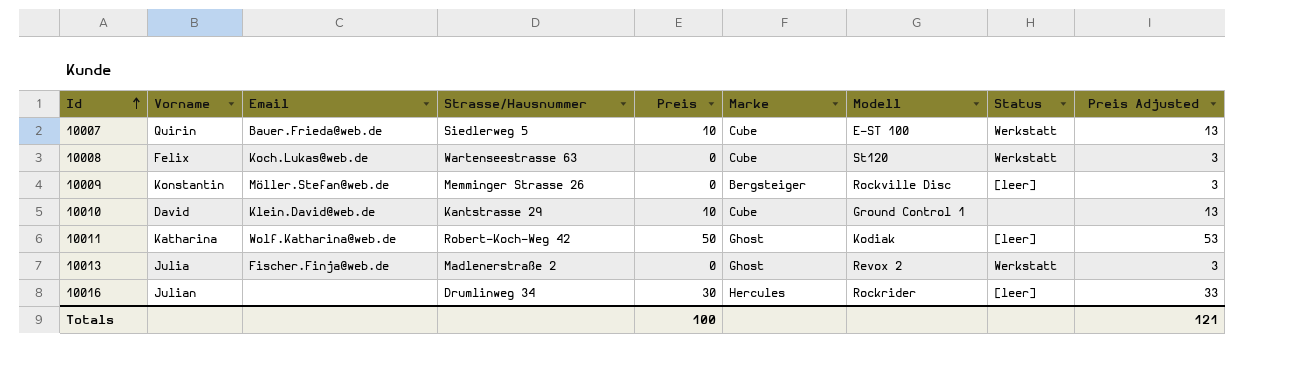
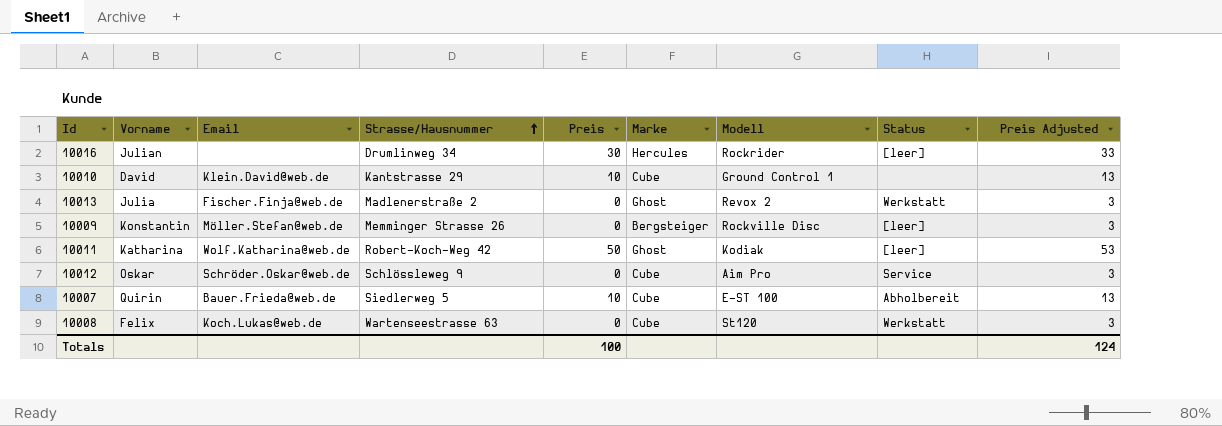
row order: Id ascending -> Strasse/Hausnummer ascending
row 10012: none -> Oskar | Schröder.Oskar@web.de | Schlössleweg 9 | 0 | Cube | Aim Pro | Service | 3
10007 | Status: Werkstatt -> Abholbereit
Totals | Preis Adjusted: 121 -> 124

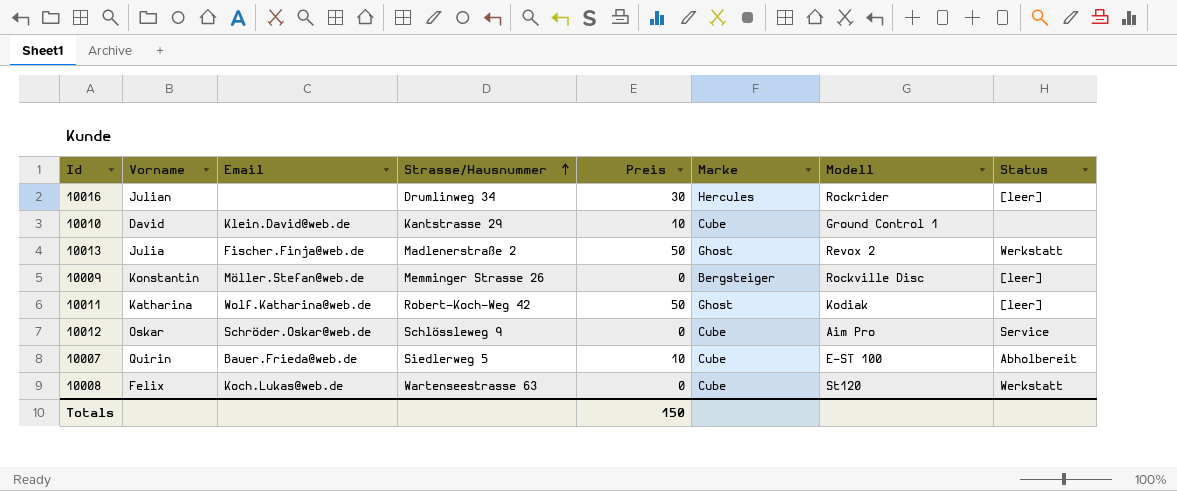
column Preis Adjusted | formula: [Preis] + 3 -> none
10013 | Preis: 0 -> 50
Totals | Preis: 100 -> 150

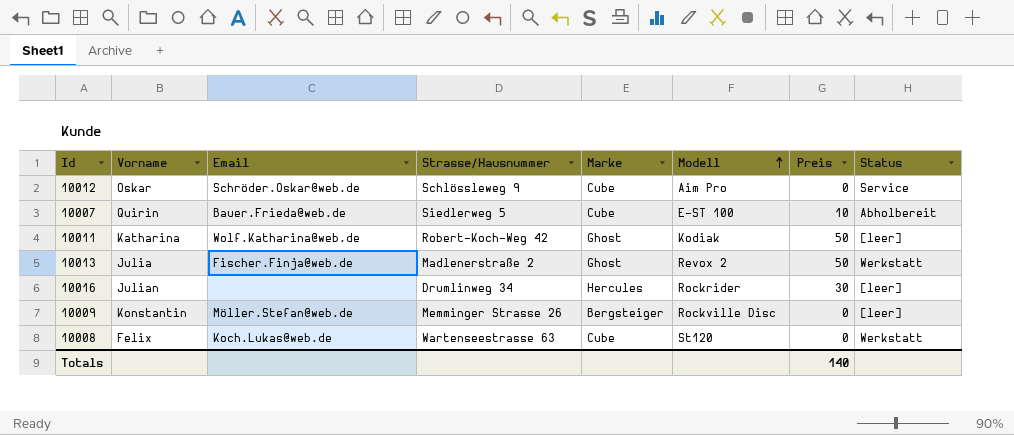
row order: Strasse/Hausnummer ascending -> Modell ascending
column Preis | position: 5 -> 7
row 10010: David | Klein.David@web.de | Kantstrasse 29 | 10 | Cube | Ground Control 1 | none -> none
Totals | Preis: 150 -> 140

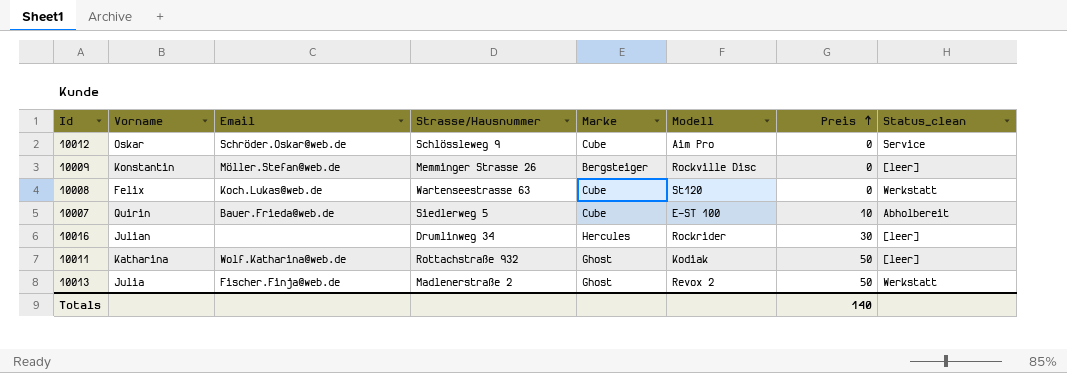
row order: Modell ascending -> Preis ascending
column name: Status -> Status_clean
10011 | Strasse/Hausnummer: Robert-Koch-Weg 42 -> Rottachstraße 932

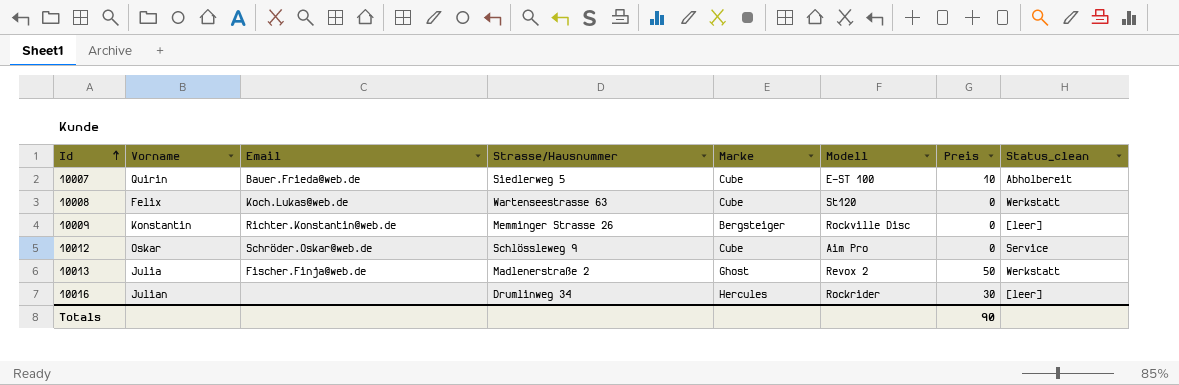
row order: Preis ascending -> Id ascending
row 10011: Katharina | Wolf.Katharina@web.de | Rottachstraße 932 | Ghost | Kodiak | 50 | [leer] -> none
10009 | Email: Möller.Stefan@web.de -> Richter.Konstantin@web.de
Totals | Preis: 140 -> 90

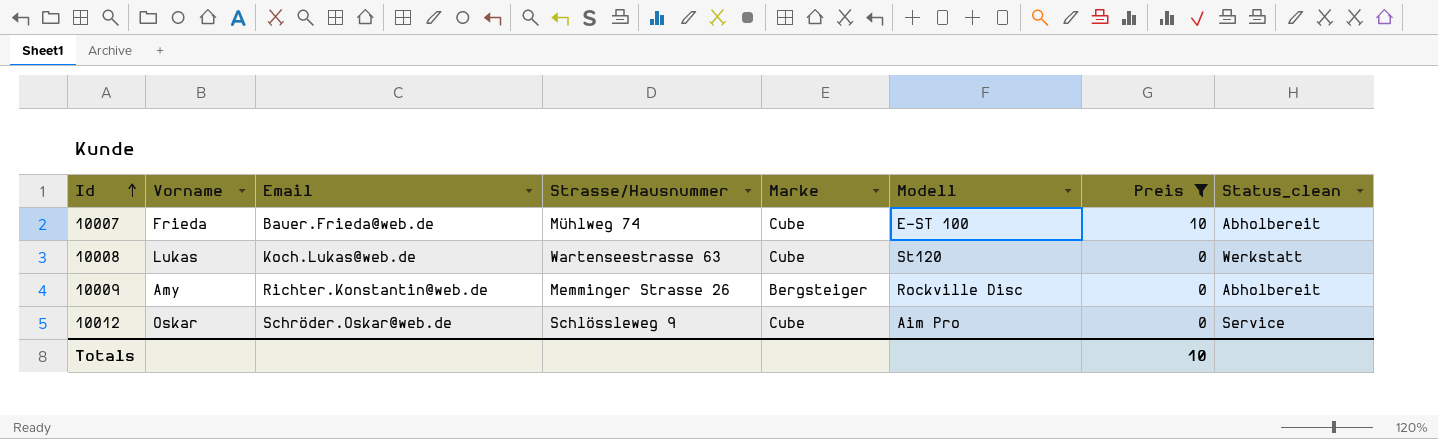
filter: none -> Preis <= 10
10007 | Vorname: Quirin -> Frieda
10007 | Strasse/Hausnummer: Siedlerweg 5 -> Mühlweg 74
10008 | Vorname: Felix -> Lukas
10009 | Vorname: Konstantin -> Amy
10009 | Status_clean: [leer] -> Abholbereit
Totals | Preis: 90 -> 10

